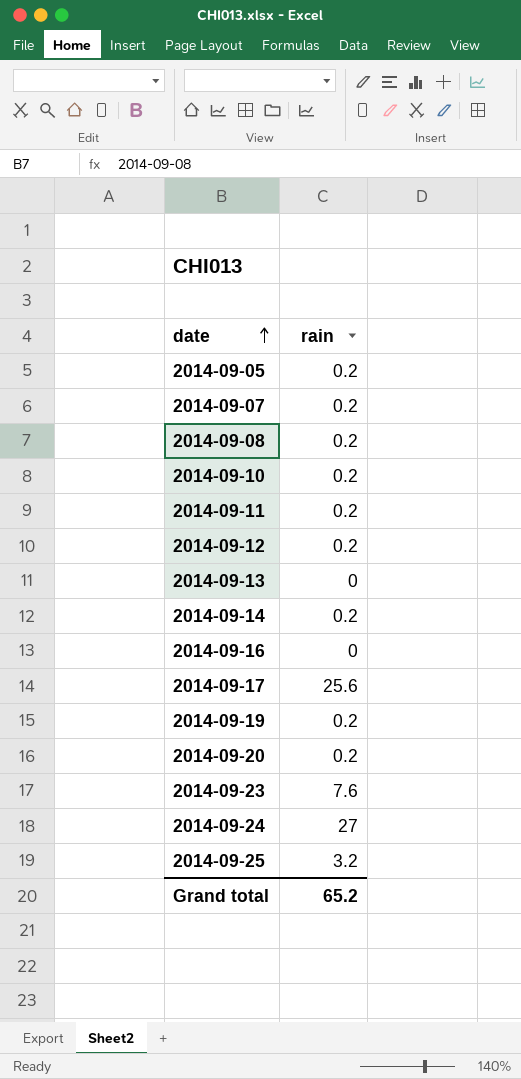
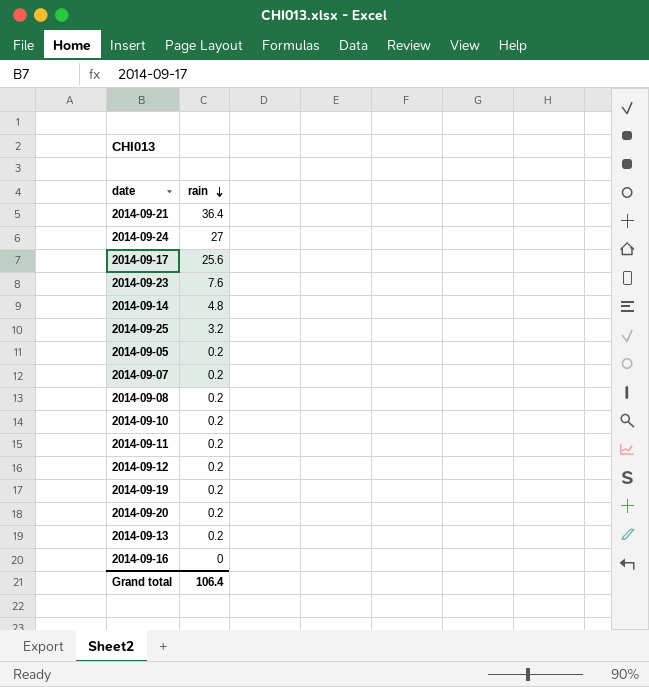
row order: date ascending -> rain descending
row 2014-09-21: none -> 36.4
2014-09-14 | rain: 0.2 -> 4.8
2014-09-13 | rain: 0 -> 0.2
Grand total | rain: 65.2 -> 106.4

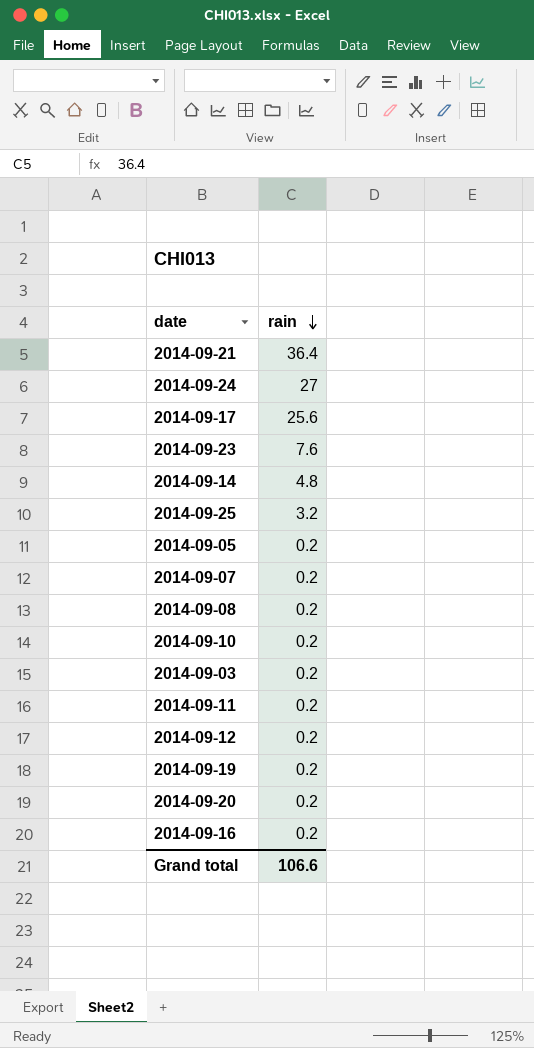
row 2014-09-13: 0.2 -> none
row 2014-09-03: none -> 0.2
2014-09-16 | rain: 0 -> 0.2
Grand total | rain: 106.4 -> 106.6

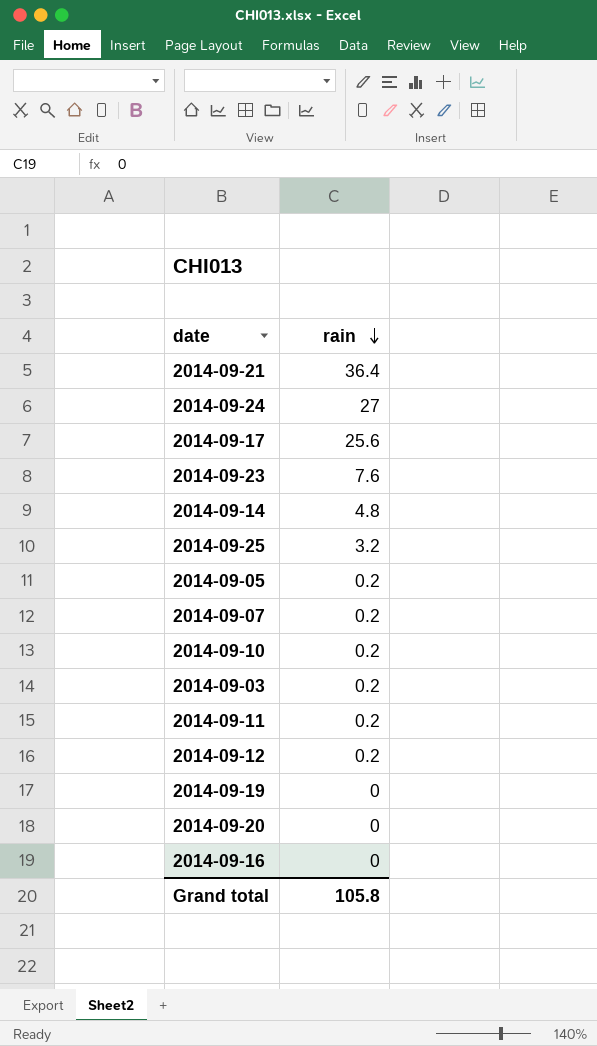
row 2014-09-08: 0.2 -> none
2014-09-19 | rain: 0.2 -> 0
2014-09-20 | rain: 0.2 -> 0
2014-09-16 | rain: 0.2 -> 0
Grand total | rain: 106.6 -> 105.8

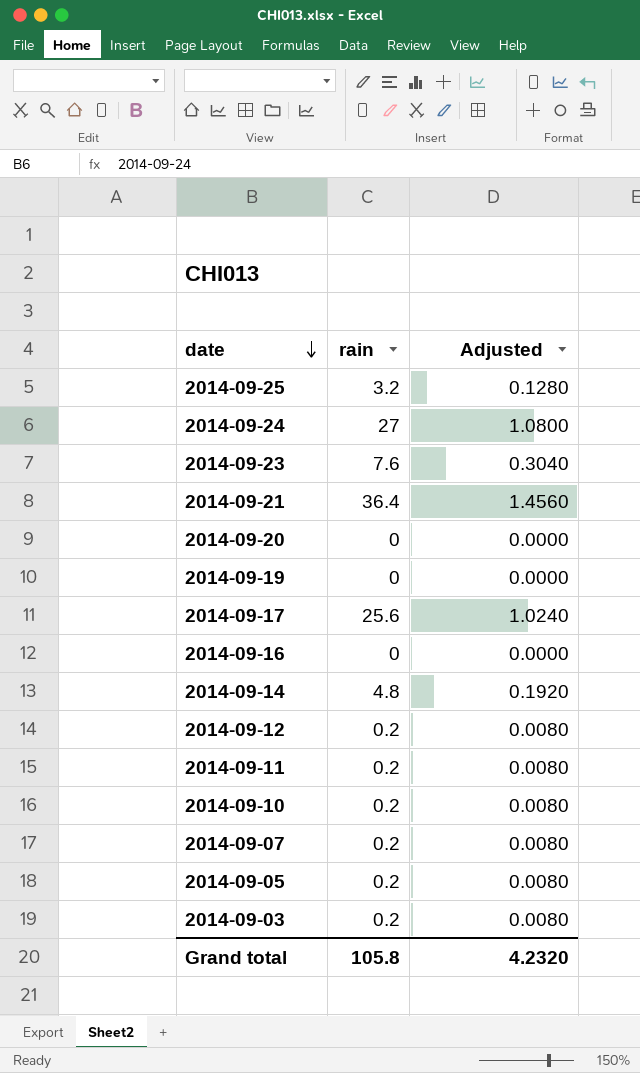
row order: rain descending -> date descending
column Adjusted | formula: none -> [rain] * 0.04

